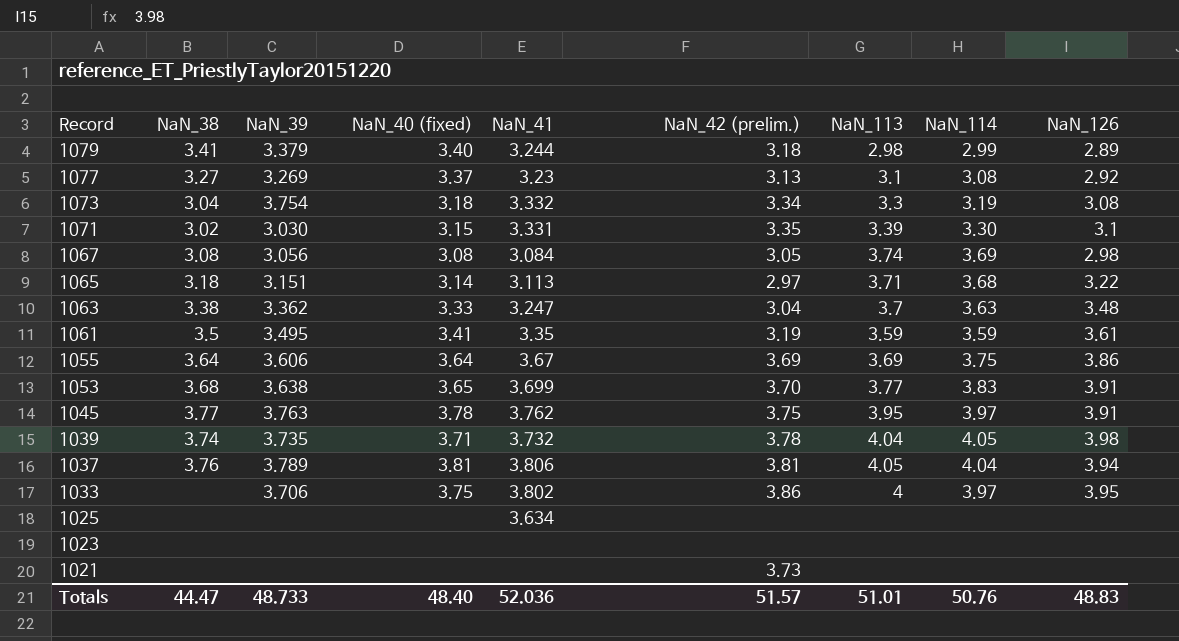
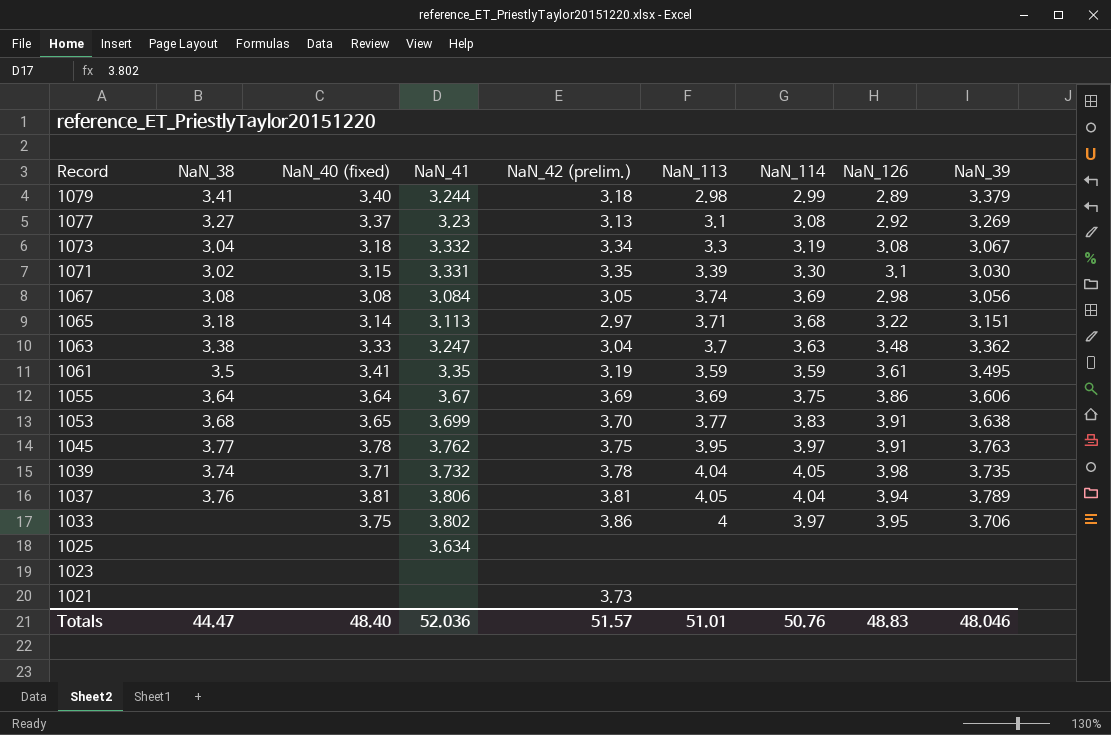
column NaN_39 | position: 3 -> 9
1073 | NaN_39: 3.754 -> 3.067
Totals | NaN_39: 48.733 -> 48.046

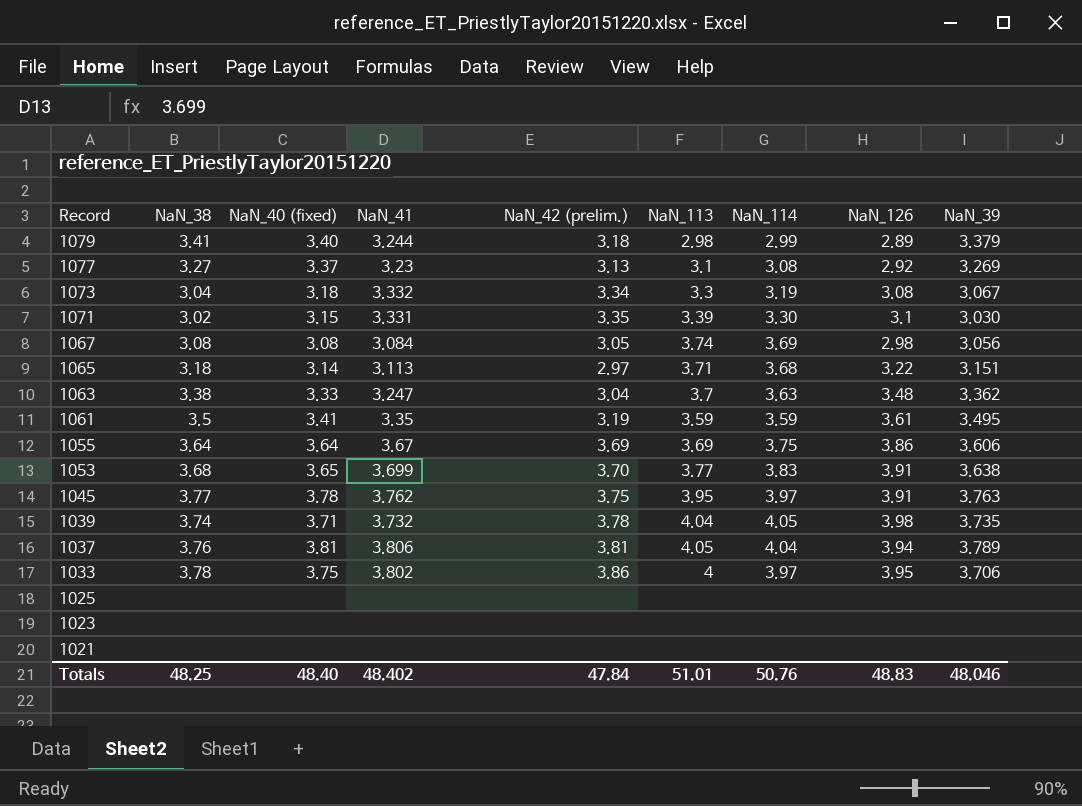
1033 | NaN_38: none -> 3.78
1025 | NaN_41: 3.634 -> none
1021 | NaN_42 (prelim.): 3.73 -> none
Totals | NaN_38: 44.47 -> 48.25
Totals | NaN_41: 52.036 -> 48.402
Totals | NaN_42 (prelim.): 51.57 -> 47.84

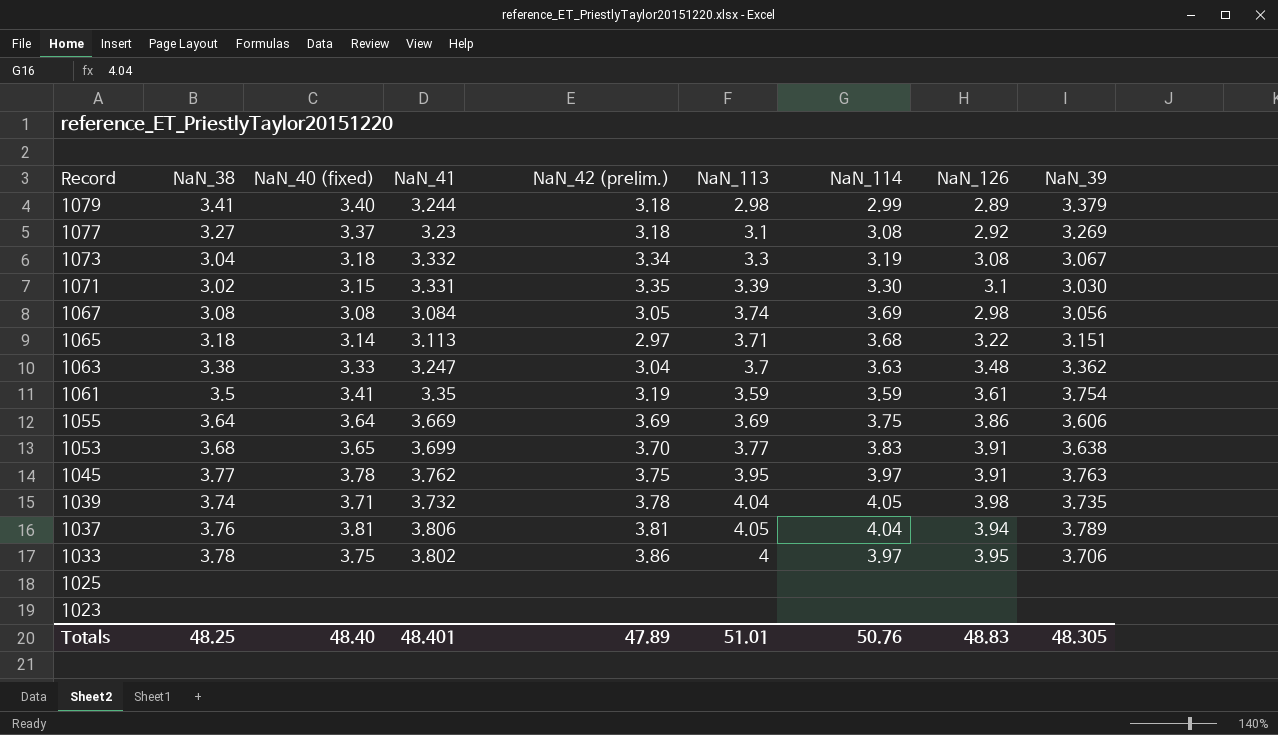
row 1021: none | none | none | none | none | none | none | none -> none
1077 | NaN_42 (prelim.): 3.13 -> 3.18
1061 | NaN_39: 3.495 -> 3.754
1055 | NaN_41: 3.67 -> 3.669
Totals | NaN_41: 48.402 -> 48.401
Totals | NaN_42 (prelim.): 47.84 -> 47.89
Totals | NaN_39: 48.046 -> 48.305

